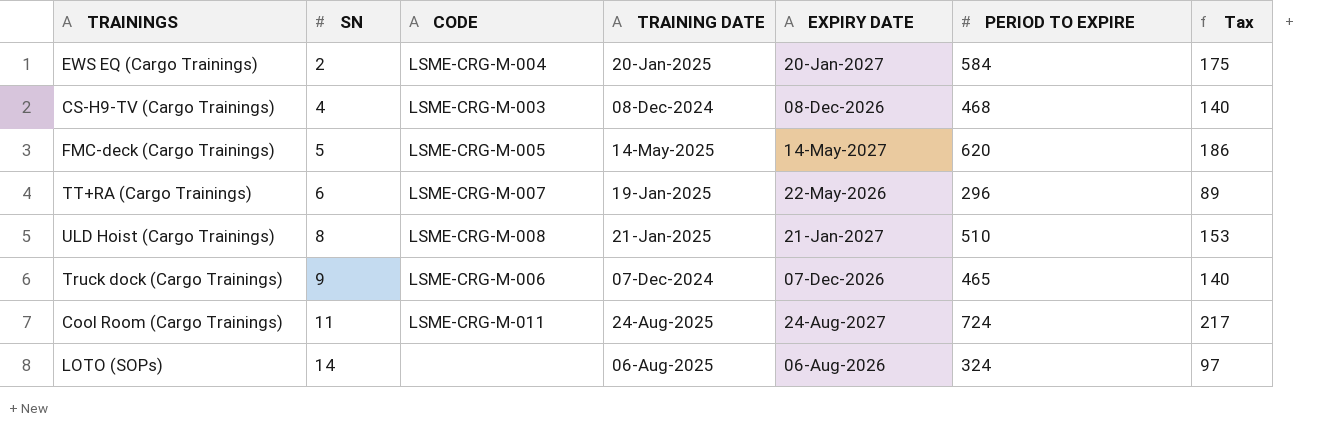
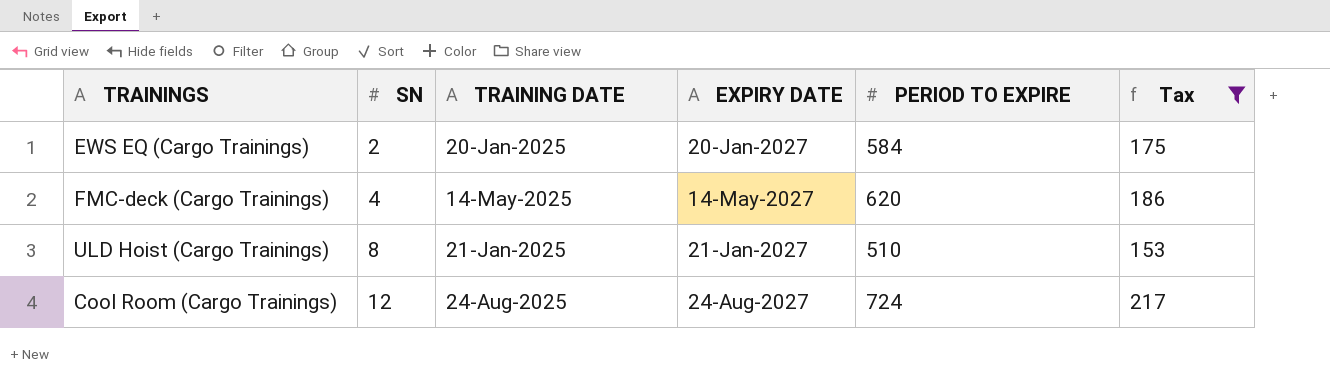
filter: none -> Tax >= 153
column CODE | position: 3 -> none
FMC-deck (Cargo Trainings) | SN: 5 -> 4
Cool Room (Cargo Trainings) | SN: 11 -> 12

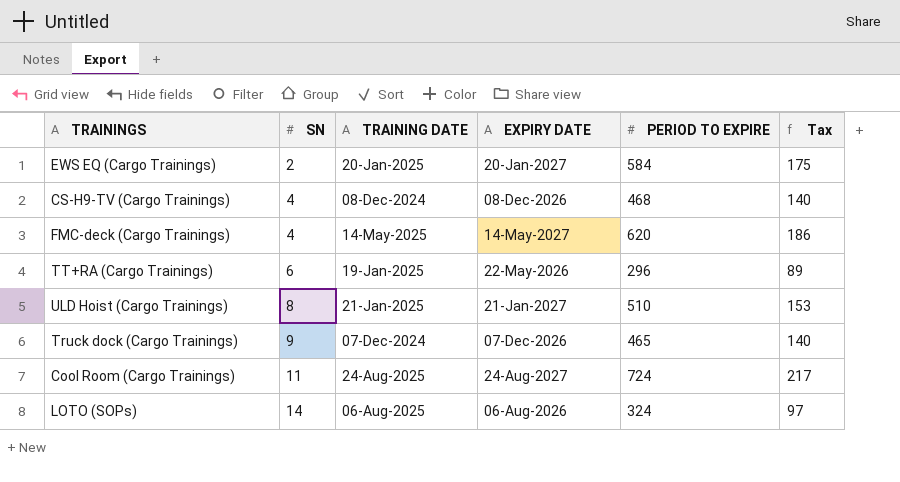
filter: Tax >= 153 -> none
Cool Room (Cargo Trainings) | SN: 12 -> 11

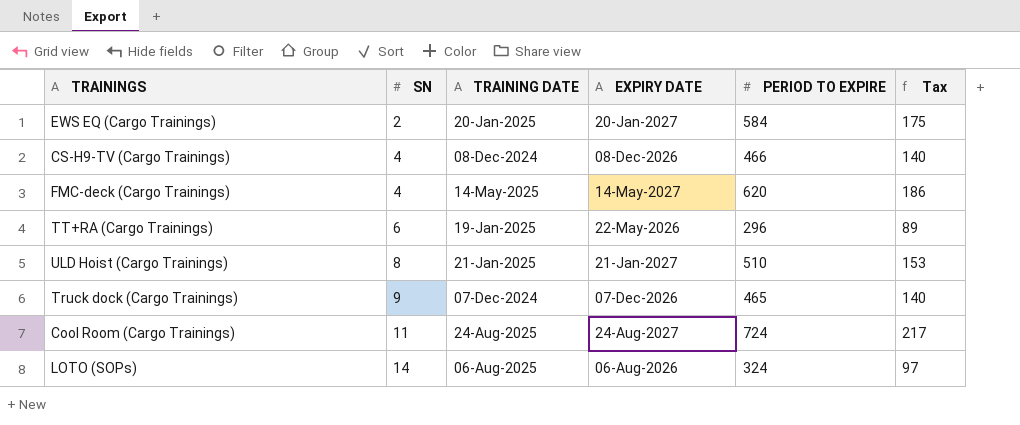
CS-H9-TV (Cargo Trainings) | PERIOD TO EXPIRE: 468 -> 466

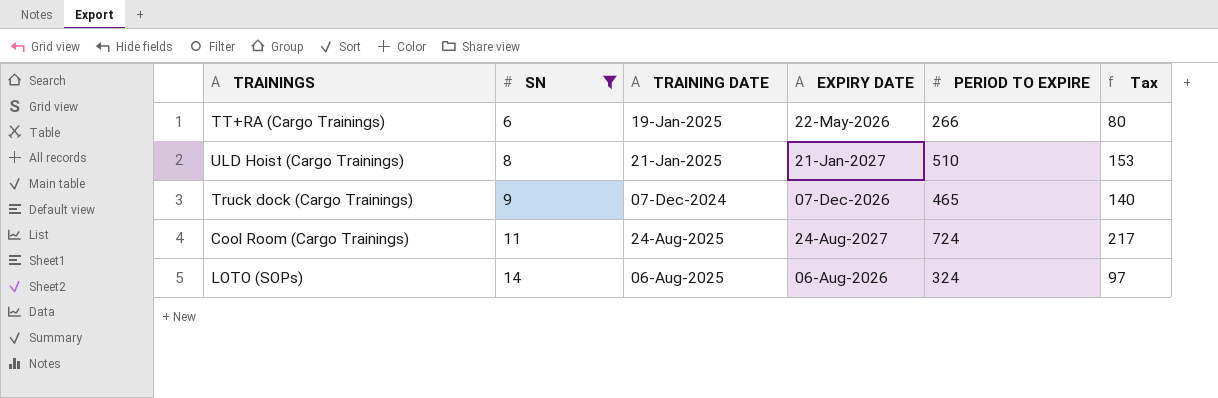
filter: none -> SN >= 6
TT+RA (Cargo Trainings) | PERIOD TO EXPIRE: 296 -> 266
TT+RA (Cargo Trainings) | Tax: 89 -> 80

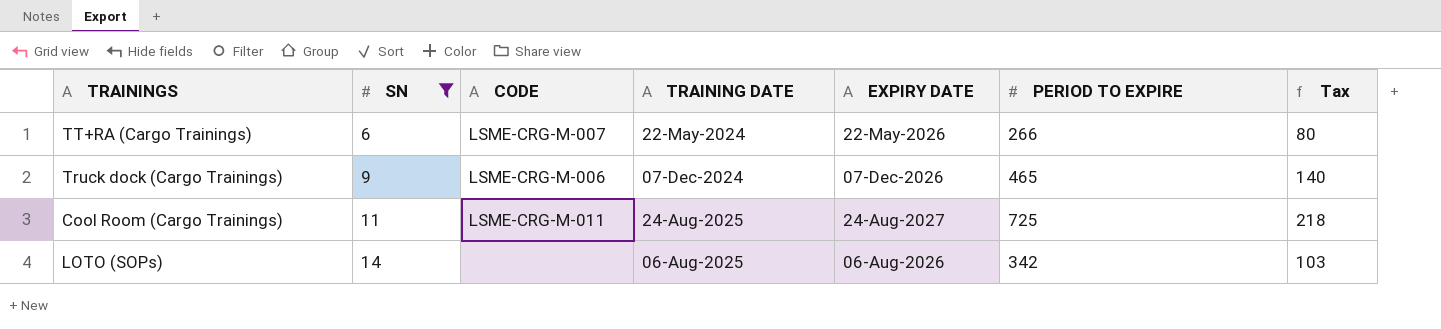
column CODE | position: none -> 3
row ULD Hoist (Cargo Trainings): 8 | 21-Jan-2025 | 21-Jan-2027 | 510 | 153 -> none
TT+RA (Cargo Trainings) | TRAINING DATE: 19-Jan-2025 -> 22-May-2024
Cool Room (Cargo Trainings) | PERIOD TO EXPIRE: 724 -> 725
Cool Room (Cargo Trainings) | Tax: 217 -> 218
LOTO (SOPs) | PERIOD TO EXPIRE: 324 -> 342
LOTO (SOPs) | Tax: 97 -> 103

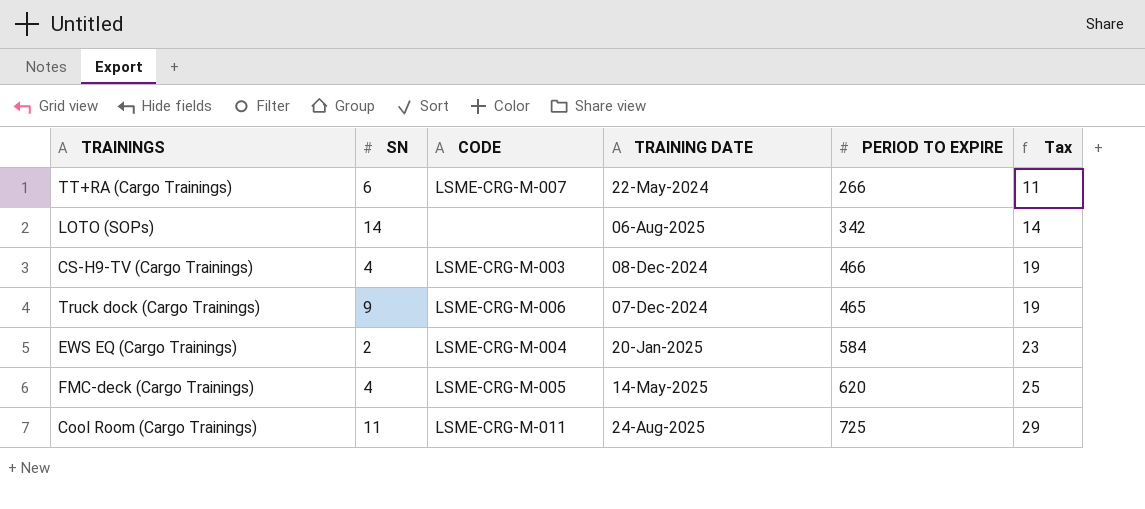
filter: SN >= 6 -> none
row order: SN ascending -> Tax ascending
column EXPIRY DATE | position: 5 -> none
column Tax | formula: [PERIOD TO EXPIRE] * 0.3 -> [PERIOD TO EXPIRE] * 0.04

